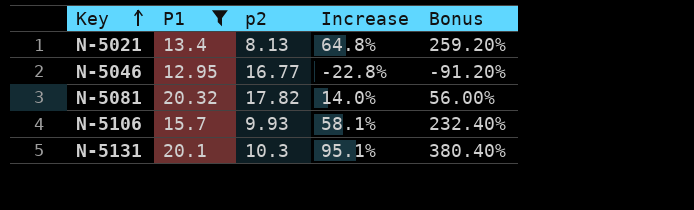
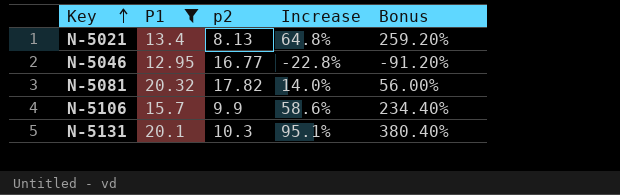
N-5106 | p2: 9.93 -> 9.9
N-5106 | Increase: 58.1% -> 58.6%
N-5106 | Bonus: 232.40% -> 234.40%

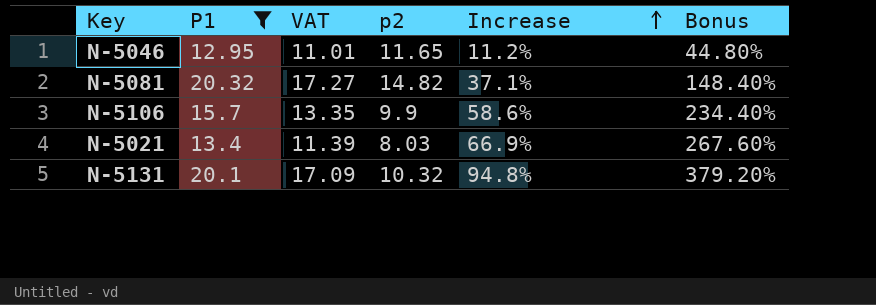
row order: Key ascending -> Increase ascending
column VAT | formula: none -> [P1] * 0.85
N-5046 | p2: 16.77 -> 11.65
N-5046 | Increase: -22.8% -> 11.2%
N-5046 | Bonus: -91.20% -> 44.80%
N-5081 | p2: 17.82 -> 14.82
N-5081 | Increase: 14.0% -> 37.1%
N-5081 | Bonus: 56.00% -> 148.40%
N-5021 | p2: 8.13 -> 8.03
N-5021 | Increase: 64.8% -> 66.9%
N-5021 | Bonus: 259.20% -> 267.60%
N-5131 | p2: 10.3 -> 10.32
N-5131 | Increase: 95.1% -> 94.8%
N-5131 | Bonus: 380.40% -> 379.20%

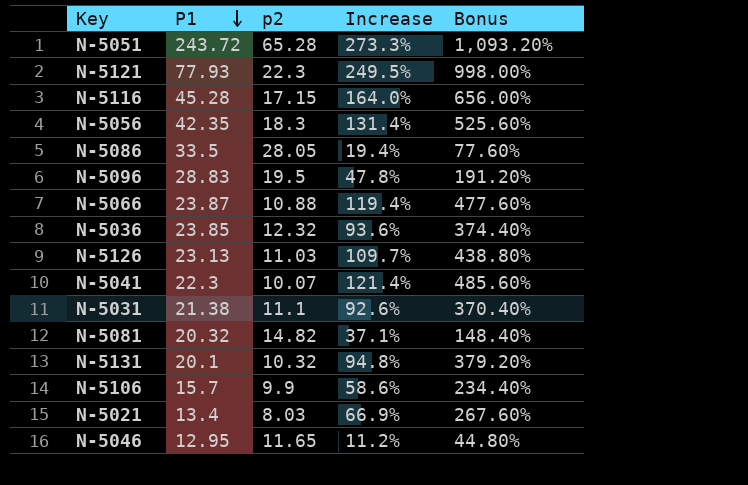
filter: P1 <= 20.32 -> none
row order: Increase ascending -> P1 descending
column VAT | formula: [P1] * 0.85 -> none

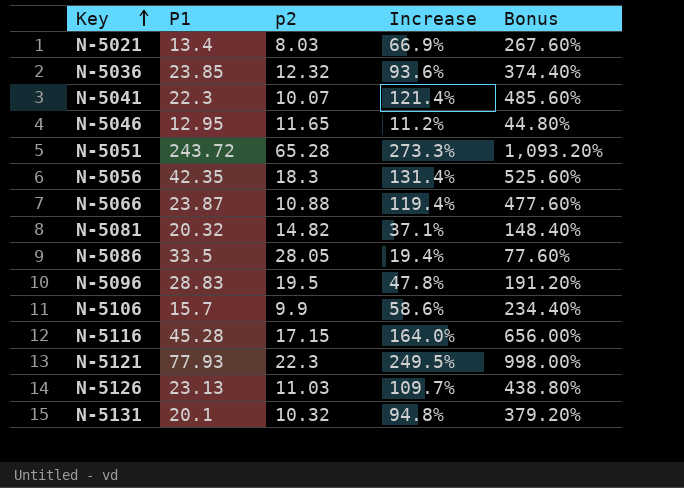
row order: P1 descending -> Key ascending
row N-5031: 21.38 | 11.1 | 92.6% | 370.40% -> none

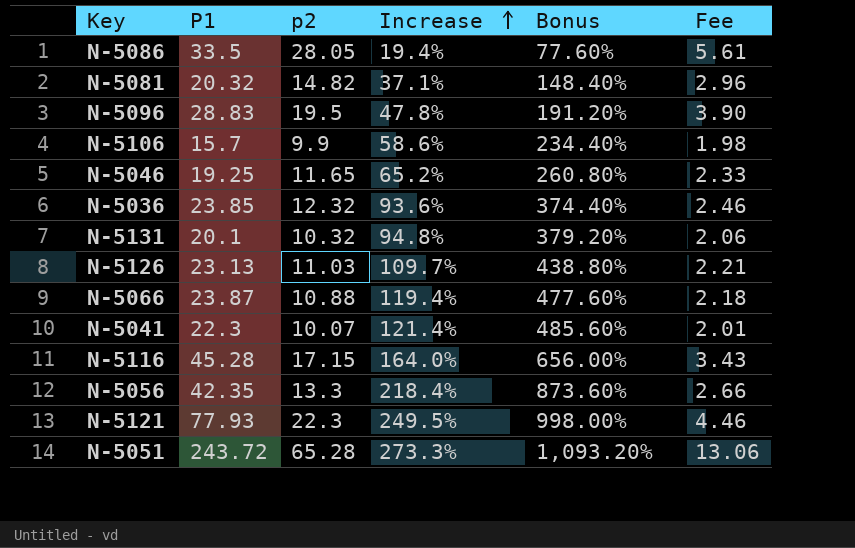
row order: Key ascending -> Increase ascending
column Fee | formula: none -> [p2] * 0.2
row N-5021: 13.4 | 8.03 | 66.9% | 267.60% -> none
N-5046 | P1: 12.95 -> 19.25
N-5046 | Increase: 11.2% -> 65.2%
N-5046 | Bonus: 44.80% -> 260.80%
N-5056 | p2: 18.3 -> 13.3
N-5056 | Increase: 131.4% -> 218.4%
N-5056 | Bonus: 525.60% -> 873.60%

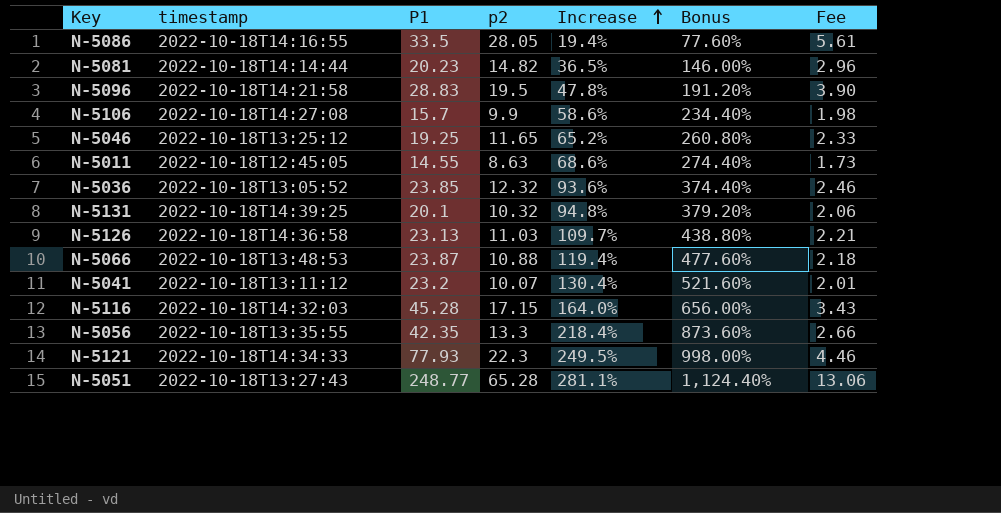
column timestamp | position: none -> 2
N-5081 | P1: 20.32 -> 20.23
N-5081 | Increase: 37.1% -> 36.5%
N-5081 | Bonus: 148.40% -> 146.00%
row N-5011: none -> 2022-10-18T12:45:05 | 14.55 | 8.63 | 68.6% | 274.40% | 1.73
N-5041 | P1: 22.3 -> 23.2
N-5041 | Increase: 121.4% -> 130.4%
N-5041 | Bonus: 485.60% -> 521.60%
N-5051 | P1: 243.72 -> 248.77
N-5051 | Increase: 273.3% -> 281.1%
N-5051 | Bonus: 1,093.20% -> 1,124.40%

